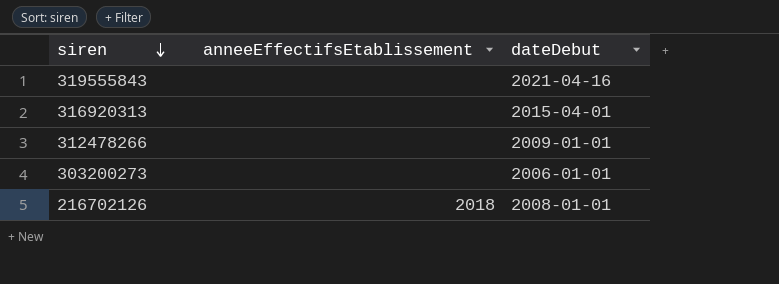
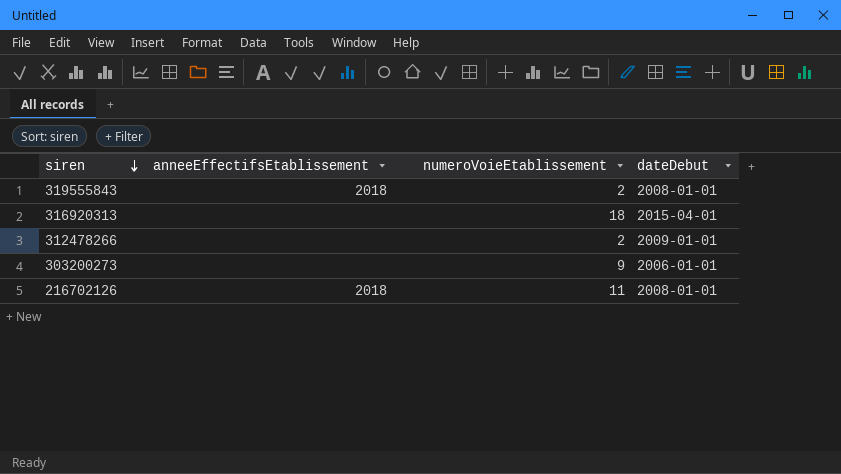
column numeroVoieEtablissement | position: none -> 3
319555843 | anneeEffectifsEtablissement: none -> 2018
319555843 | dateDebut: 2021-04-16 -> 2008-01-01

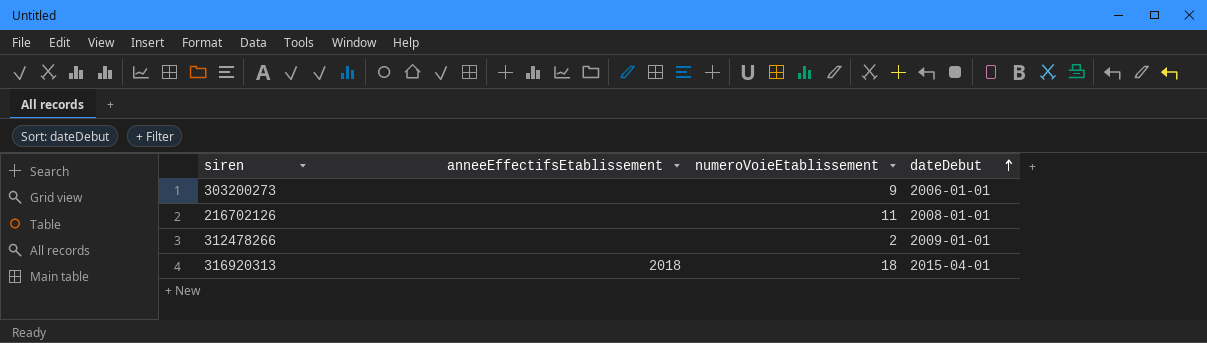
row order: siren descending -> dateDebut ascending
row 319555843: 2018 | 2 | 2008-01-01 -> none
216702126 | anneeEffectifsEtablissement: 2018 -> none
316920313 | anneeEffectifsEtablissement: none -> 2018

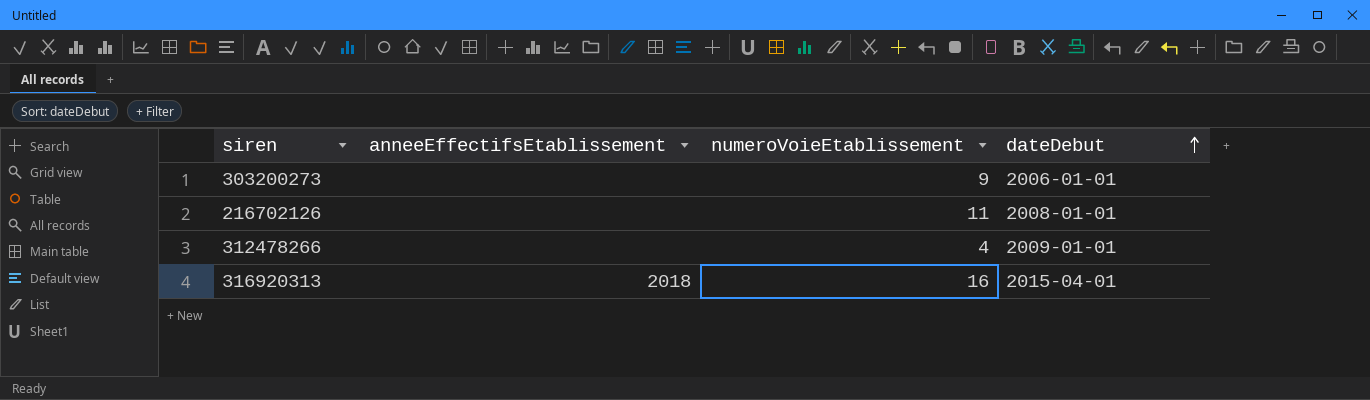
312478266 | numeroVoieEtablissement: 2 -> 4
316920313 | numeroVoieEtablissement: 18 -> 16

